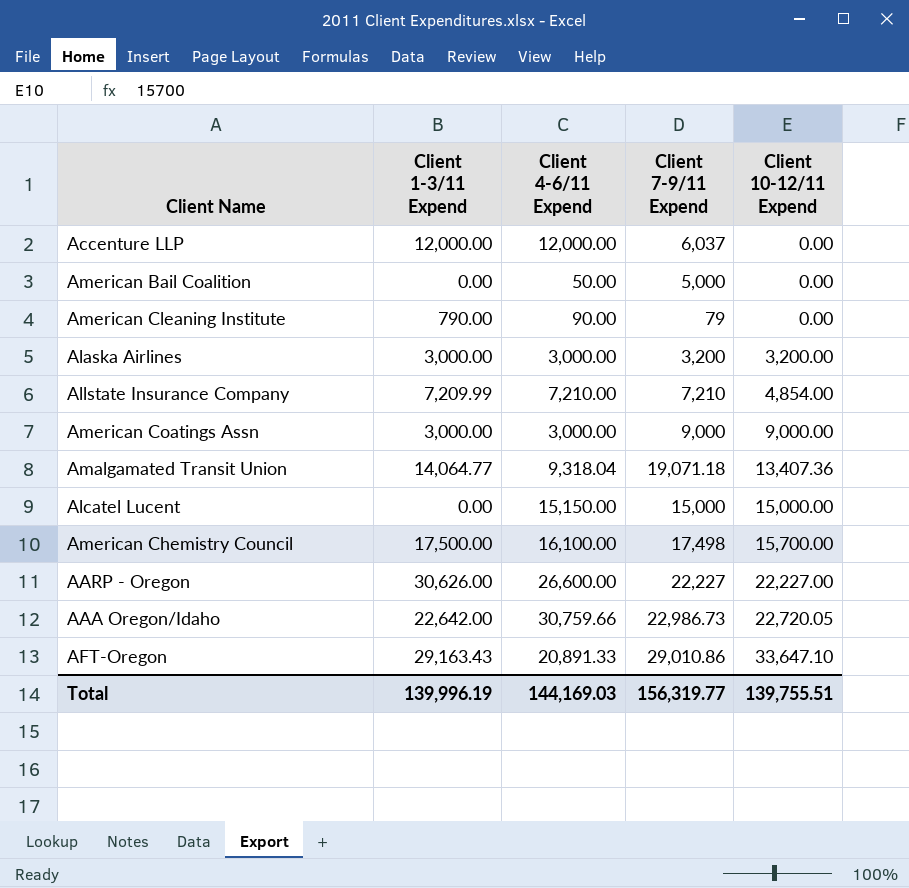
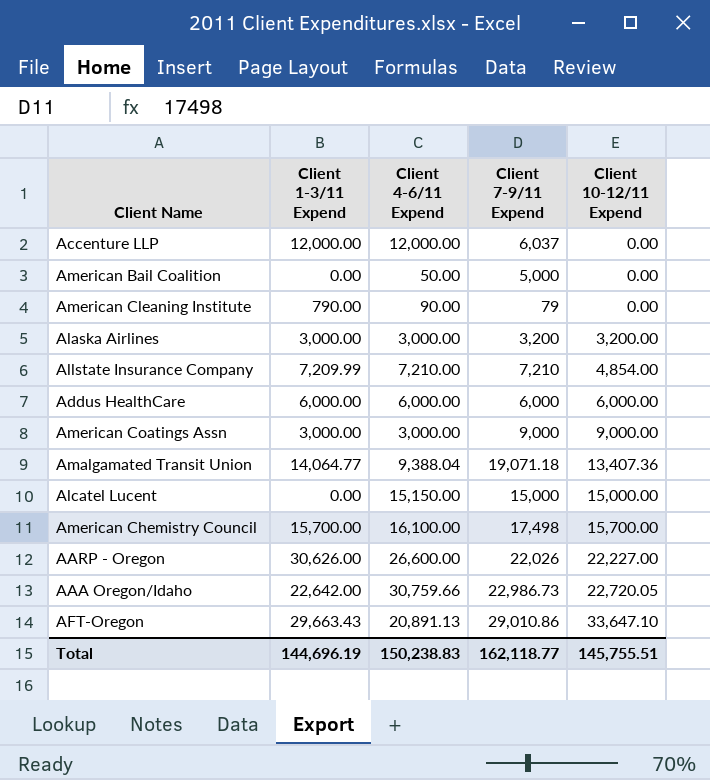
row Addus HealthCare: none -> 6,000.00 | 6,000.00 | 6,000 | 6,000.00
Amalgamated Transit Union | Client 4-6/11 Expend: 9,318.04 -> 9,388.04
American Chemistry Council | Client 1-3/11 Expend: 17,500.00 -> 15,700.00
AARP - Oregon | Client 7-9/11 Expend: 22,227 -> 22,026
AFT-Oregon | Client 1-3/11 Expend: 29,163.43 -> 29,663.43
AFT-Oregon | Client 4-6/11 Expend: 20,891.33 -> 20,891.13
Total | Client 1-3/11 Expend: 139,996.19 -> 144,696.19
Total | Client 4-6/11 Expend: 144,169.03 -> 150,238.83
Total | Client 7-9/11 Expend: 156,319.77 -> 162,118.77
Total | Client 10-12/11 Expend: 139,755.51 -> 145,755.51

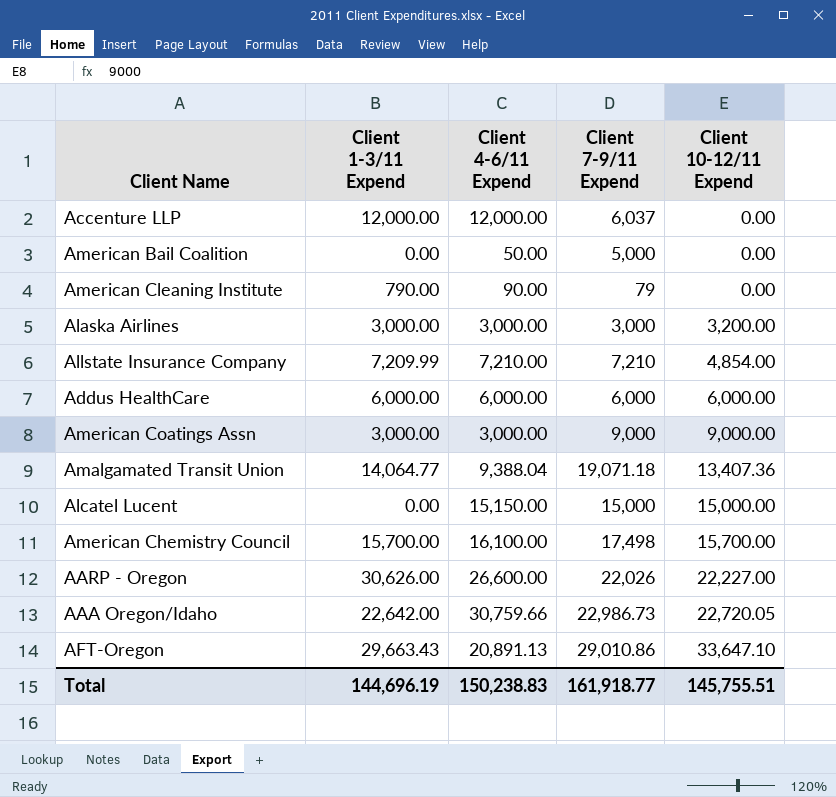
Alaska Airlines | Client 7-9/11 Expend: 3,200 -> 3,000
Total | Client 7-9/11 Expend: 162,118.77 -> 161,918.77

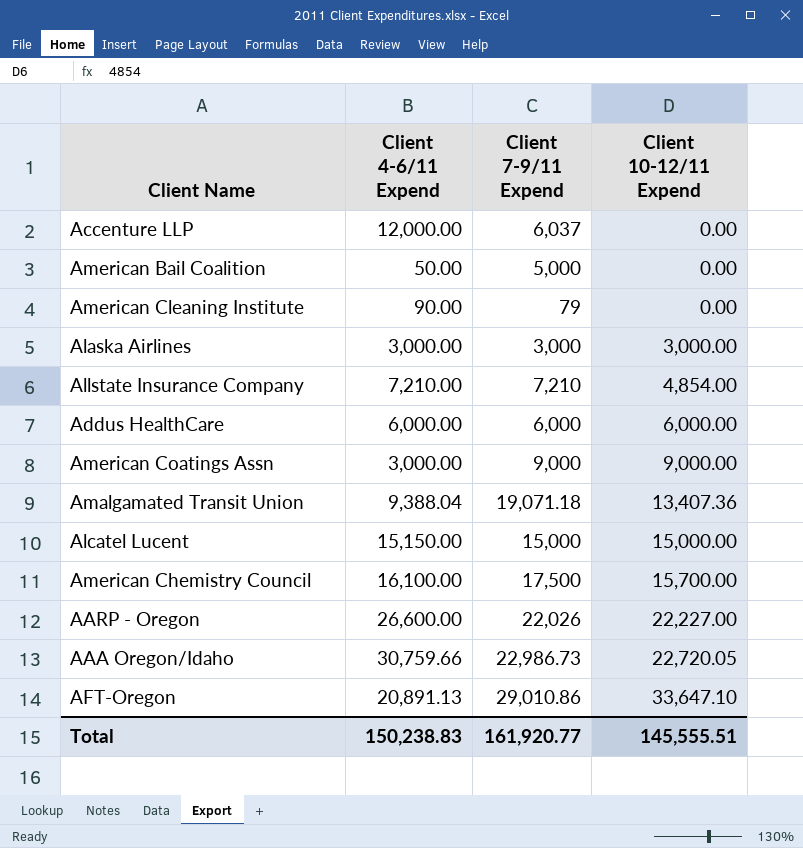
column Client 1-3/11 Expend | position: 2 -> none
Alaska Airlines | Client 10-12/11 Expend: 3,200.00 -> 3,000.00
American Chemistry Council | Client 7-9/11 Expend: 17,498 -> 17,500
Total | Client 7-9/11 Expend: 161,918.77 -> 161,920.77
Total | Client 10-12/11 Expend: 145,755.51 -> 145,555.51

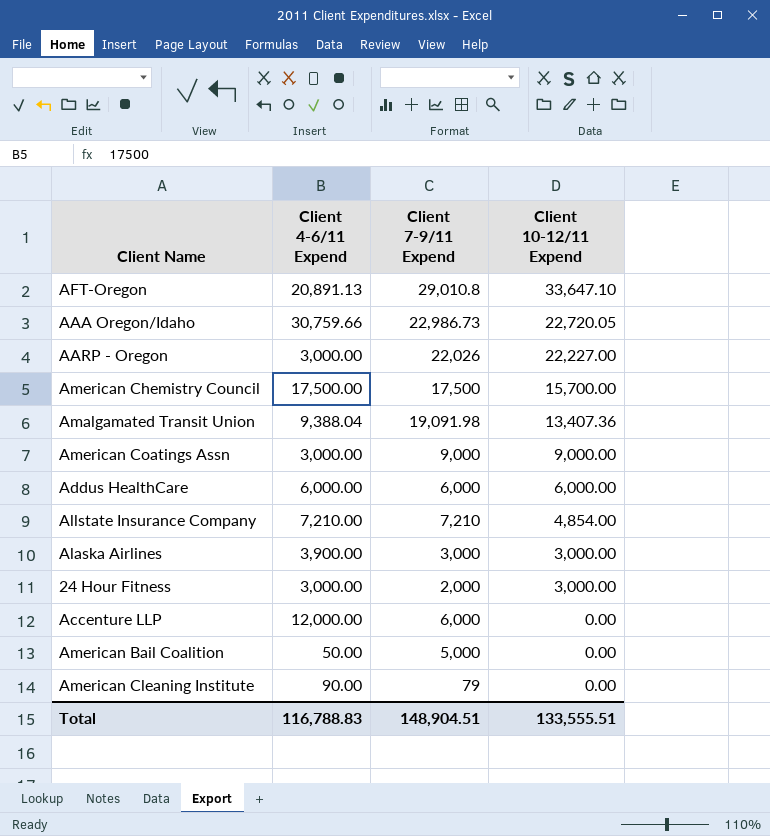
row order: Client 10-12/11 Expend ascending -> Client 10-12/11 Expend descending
row Alcatel Lucent: 15,150.00 | 15,000 | 15,000.00 -> none
AFT-Oregon | Client 7-9/11 Expend: 29,010.86 -> 29,010.8
AARP - Oregon | Client 4-6/11 Expend: 26,600.00 -> 3,000.00
American Chemistry Council | Client 4-6/11 Expend: 16,100.00 -> 17,500.00
Amalgamated Transit Union | Client 7-9/11 Expend: 19,071.18 -> 19,091.98
Alaska Airlines | Client 4-6/11 Expend: 3,000.00 -> 3,900.00
row 24 Hour Fitness: none -> 3,000.00 | 2,000 | 3,000.00
Accenture LLP | Client 7-9/11 Expend: 6,037 -> 6,000
Total | Client 4-6/11 Expend: 150,238.83 -> 116,788.83
Total | Client 7-9/11 Expend: 161,920.77 -> 148,904.51
Total | Client 10-12/11 Expend: 145,555.51 -> 133,555.51

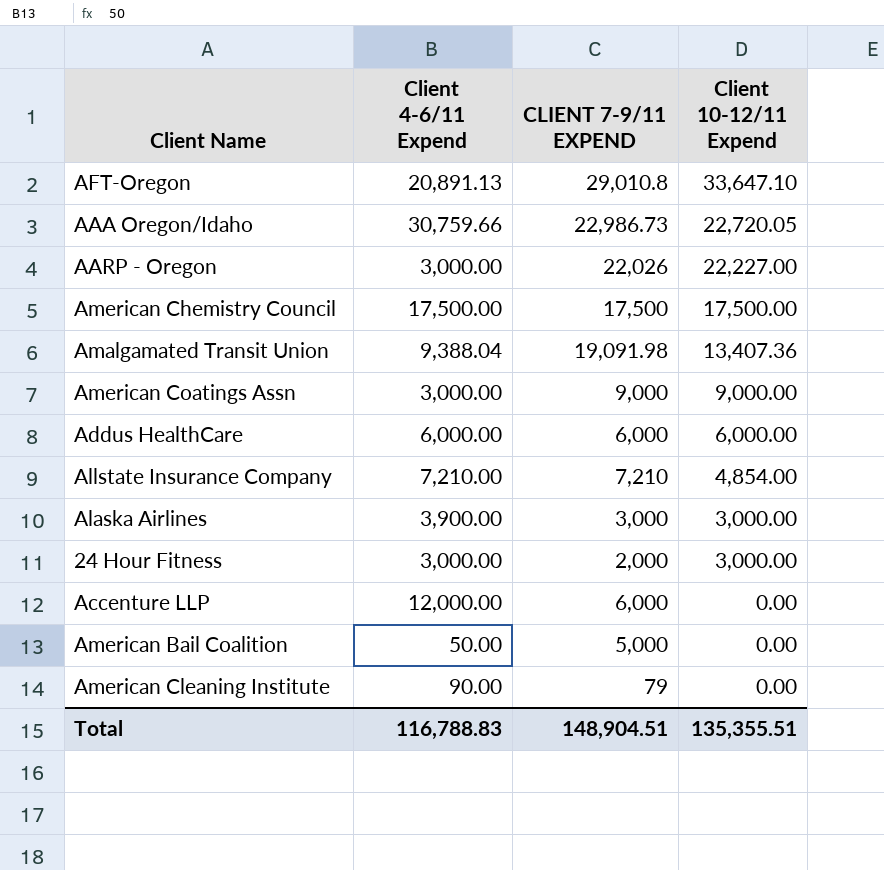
column name: Client 7-9/11 Expend -> CLIENT 7-9/11 EXPEND
American Chemistry Council | Client 10-12/11 Expend: 15,700.00 -> 17,500.00
Total | Client 10-12/11 Expend: 133,555.51 -> 135,355.51

